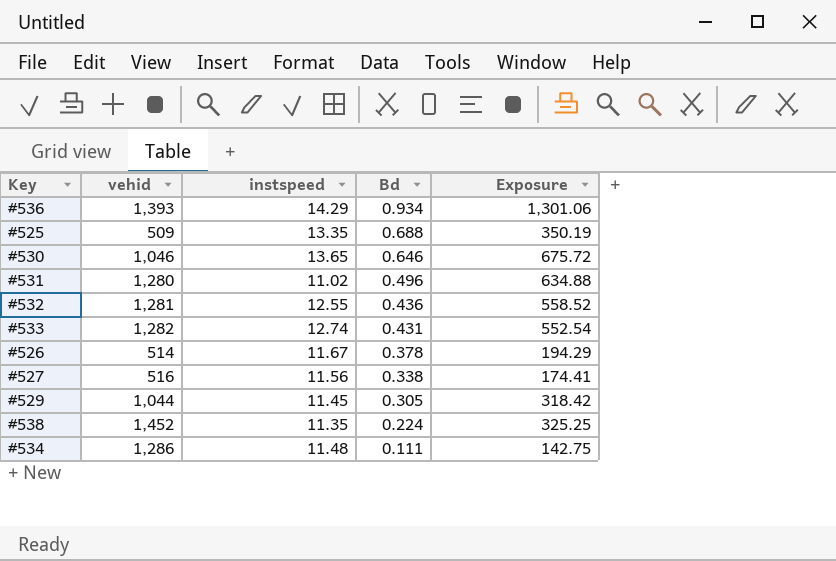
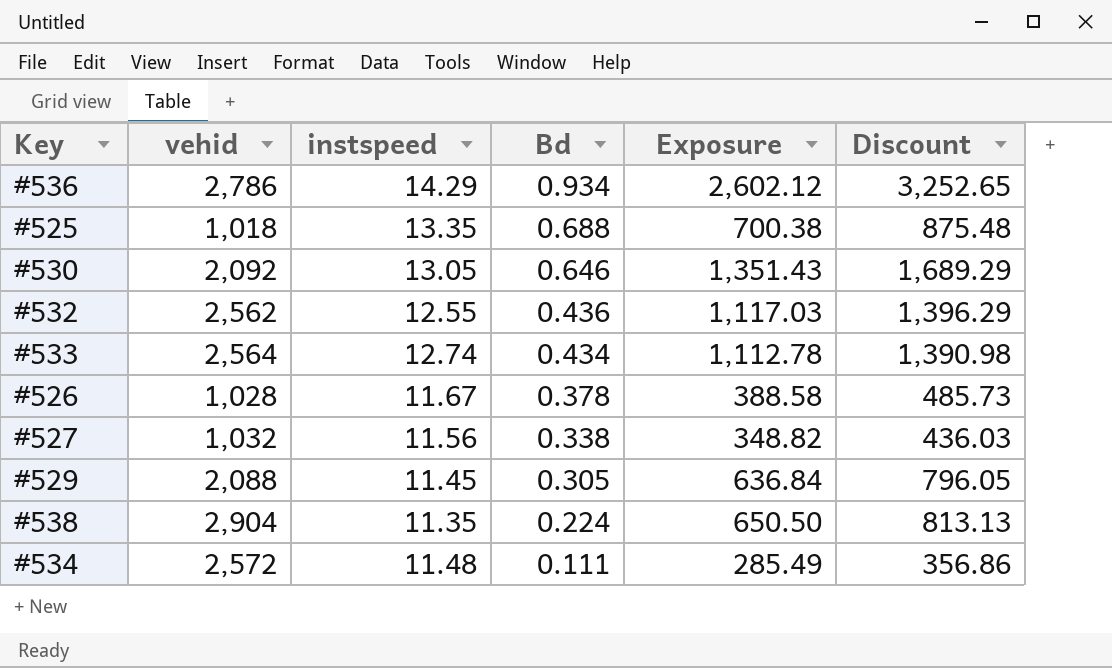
column Discount | formula: none -> [Exposure] * 1.25
row #531: 1,280 | 11.02 | 0.496 | 634.88 -> none
#536 | vehid: 1,393 -> 2,786
#536 | Exposure: 1,301.06 -> 2,602.12
#525 | vehid: 509 -> 1,018
#525 | Exposure: 350.19 -> 700.38
#530 | vehid: 1,046 -> 2,092
#530 | instspeed: 13.65 -> 13.05
#530 | Exposure: 675.72 -> 1,351.43
#532 | vehid: 1,281 -> 2,562
#532 | Exposure: 558.52 -> 1,117.03
#533 | vehid: 1,282 -> 2,564
#533 | Bd: 0.431 -> 0.434
#533 | Exposure: 552.54 -> 1,112.78
#526 | vehid: 514 -> 1,028
#526 | Exposure: 194.29 -> 388.58
#527 | vehid: 516 -> 1,032
#527 | Exposure: 174.41 -> 348.82
#529 | vehid: 1,044 -> 2,088
#529 | Exposure: 318.42 -> 636.84
#538 | vehid: 1,452 -> 2,904
#538 | Exposure: 325.25 -> 650.50
#534 | vehid: 1,286 -> 2,572
#534 | Exposure: 142.75 -> 285.49

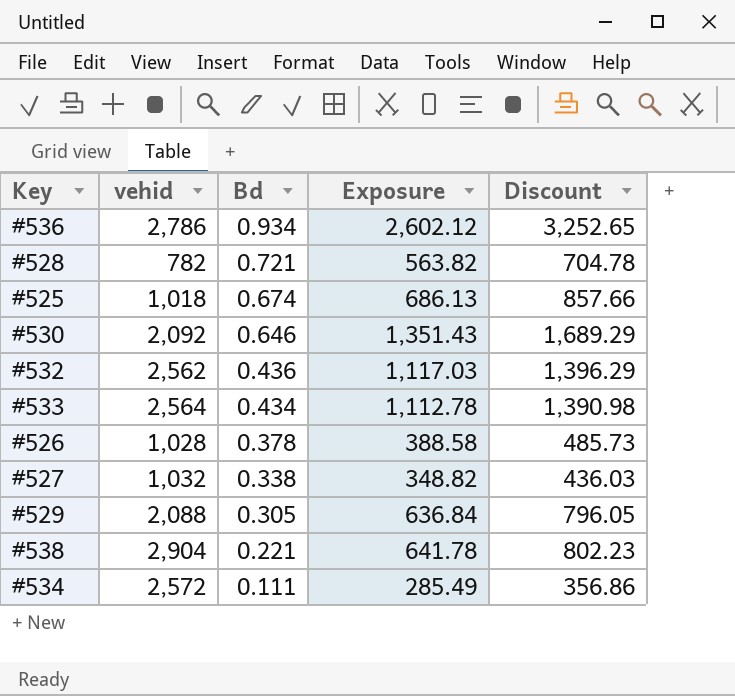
column instspeed | position: 3 -> none
row #528: none -> 782 | 0.721 | 563.82 | 704.78
#525 | Bd: 0.688 -> 0.674
#525 | Exposure: 700.38 -> 686.13
#525 | Discount: 875.48 -> 857.66
#538 | Bd: 0.224 -> 0.221
#538 | Exposure: 650.50 -> 641.78
#538 | Discount: 813.13 -> 802.23

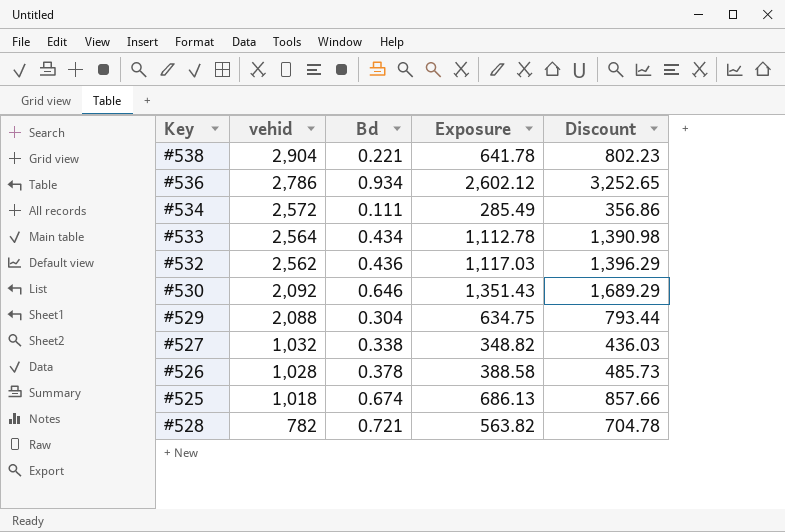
row order: Bd descending -> vehid descending
#529 | Bd: 0.305 -> 0.304
#529 | Exposure: 636.84 -> 634.75
#529 | Discount: 796.05 -> 793.44

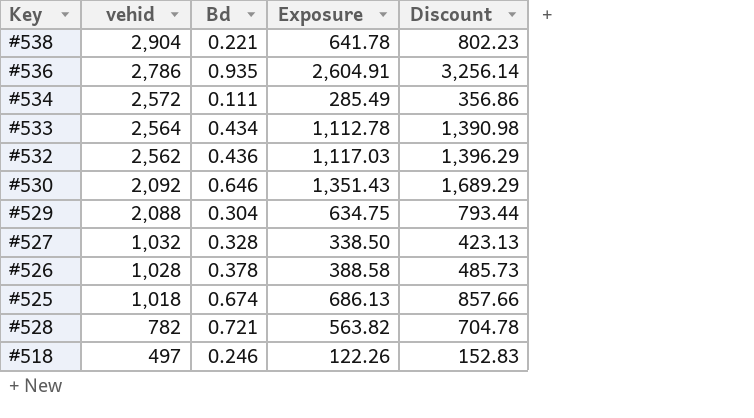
#536 | Bd: 0.934 -> 0.935
#536 | Exposure: 2,602.12 -> 2,604.91
#536 | Discount: 3,252.65 -> 3,256.14
#527 | Bd: 0.338 -> 0.328
#527 | Exposure: 348.82 -> 338.50
#527 | Discount: 436.03 -> 423.13
row #518: none -> 497 | 0.246 | 122.26 | 152.83

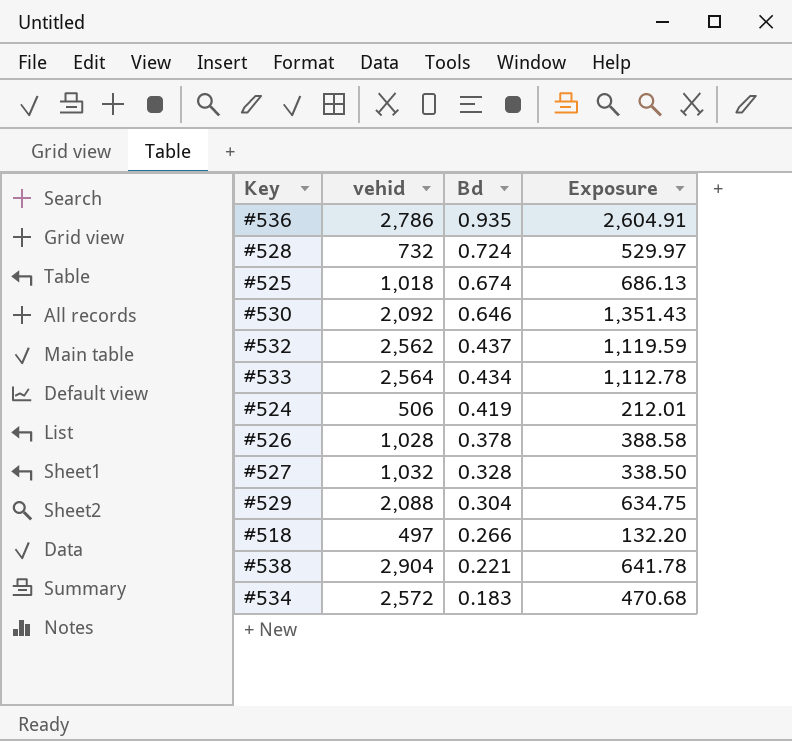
row order: vehid descending -> Bd descending
column Discount | formula: [Exposure] * 1.25 -> none
#528 | vehid: 782 -> 732
#528 | Bd: 0.721 -> 0.724
#528 | Exposure: 563.82 -> 529.97
#532 | Bd: 0.436 -> 0.437
#532 | Exposure: 1,117.03 -> 1,119.59
row #524: none -> 506 | 0.419 | 212.01
#518 | Bd: 0.246 -> 0.266
#518 | Exposure: 122.26 -> 132.20
#534 | Bd: 0.111 -> 0.183
#534 | Exposure: 285.49 -> 470.68

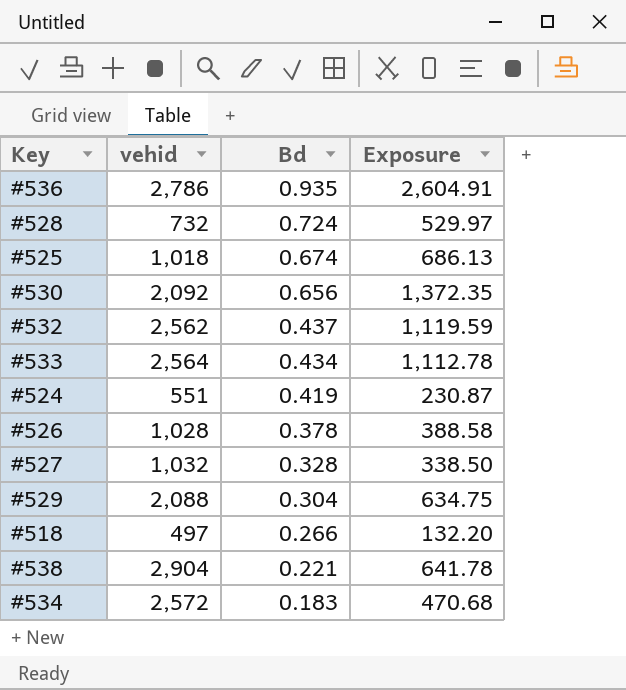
#530 | Bd: 0.646 -> 0.656
#530 | Exposure: 1,351.43 -> 1,372.35
#524 | vehid: 506 -> 551
#524 | Exposure: 212.01 -> 230.87

